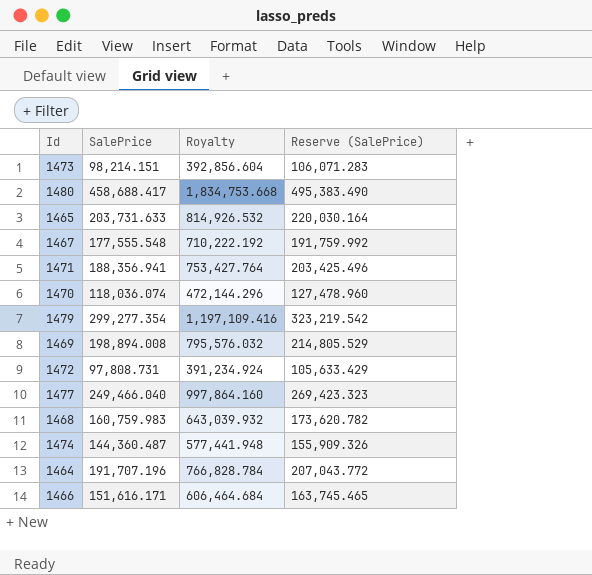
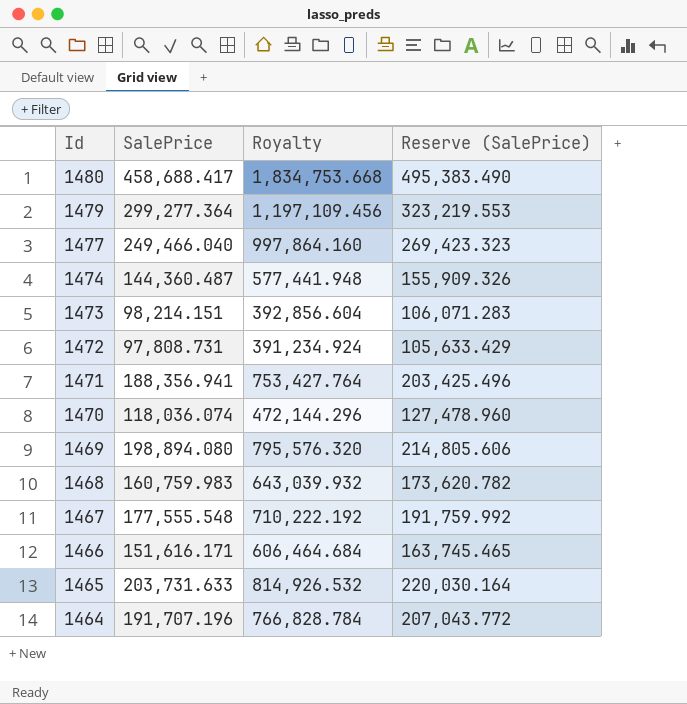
row order: none -> Id descending
1479 | SalePrice: 299,277.354 -> 299,277.364
1479 | Royalty: 1,197,109.416 -> 1,197,109.456
1479 | Reserve (SalePrice): 323,219.542 -> 323,219.553
1469 | SalePrice: 198,894.008 -> 198,894.080
1469 | Royalty: 795,576.032 -> 795,576.320
1469 | Reserve (SalePrice): 214,805.529 -> 214,805.606

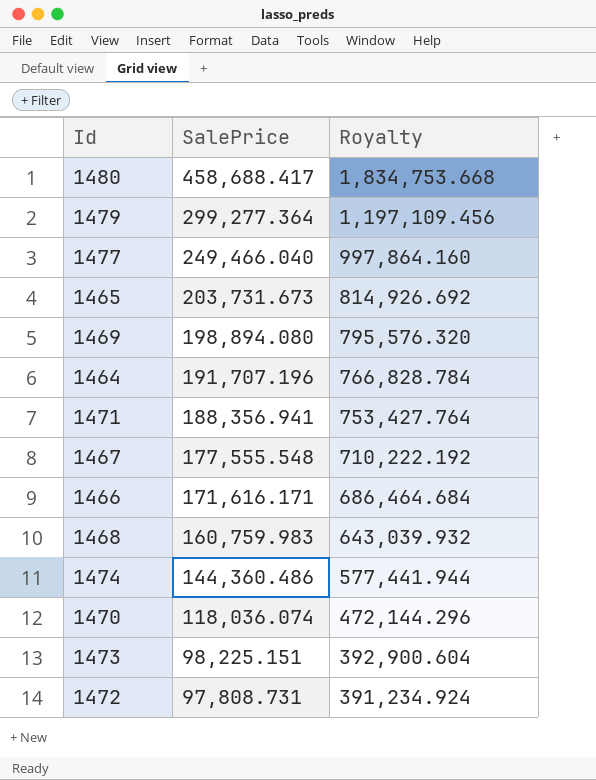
row order: Id descending -> SalePrice descending
column Reserve (SalePrice) | formula: [SalePrice] * 1.08 -> none
1465 | SalePrice: 203,731.633 -> 203,731.673
1465 | Royalty: 814,926.532 -> 814,926.692
1466 | SalePrice: 151,616.171 -> 171,616.171
1466 | Royalty: 606,464.684 -> 686,464.684
1474 | SalePrice: 144,360.487 -> 144,360.486
1474 | Royalty: 577,441.948 -> 577,441.944
1473 | SalePrice: 98,214.151 -> 98,225.151
1473 | Royalty: 392,856.604 -> 392,900.604

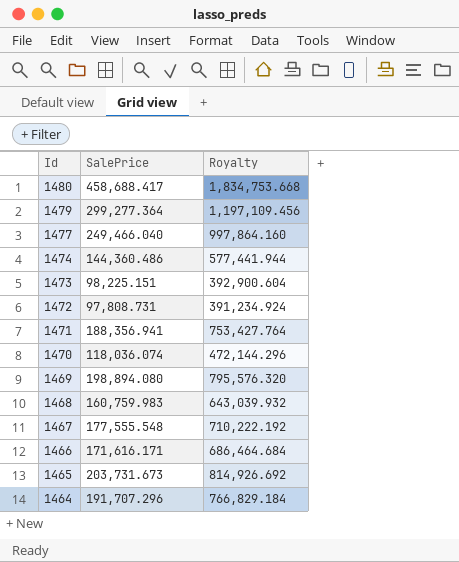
row order: SalePrice descending -> Id descending
1464 | SalePrice: 191,707.196 -> 191,707.296
1464 | Royalty: 766,828.784 -> 766,829.184

